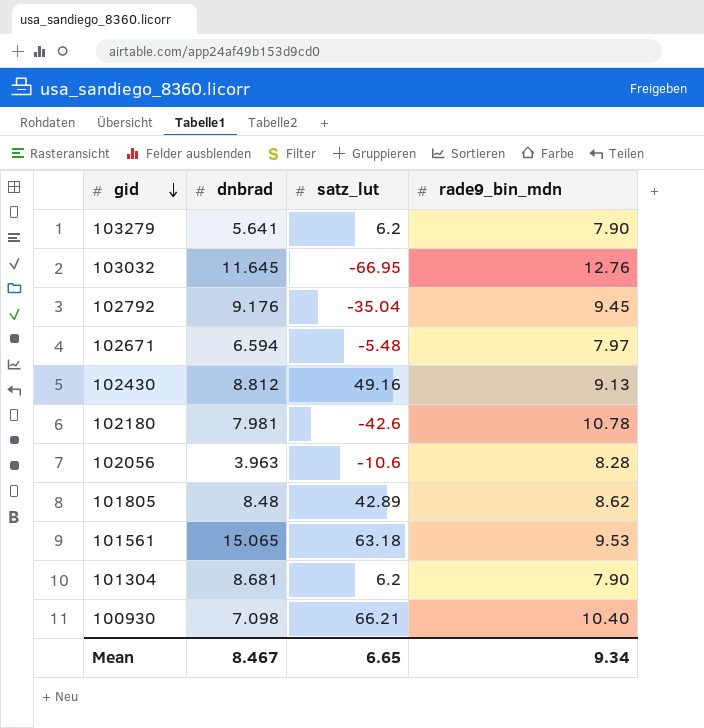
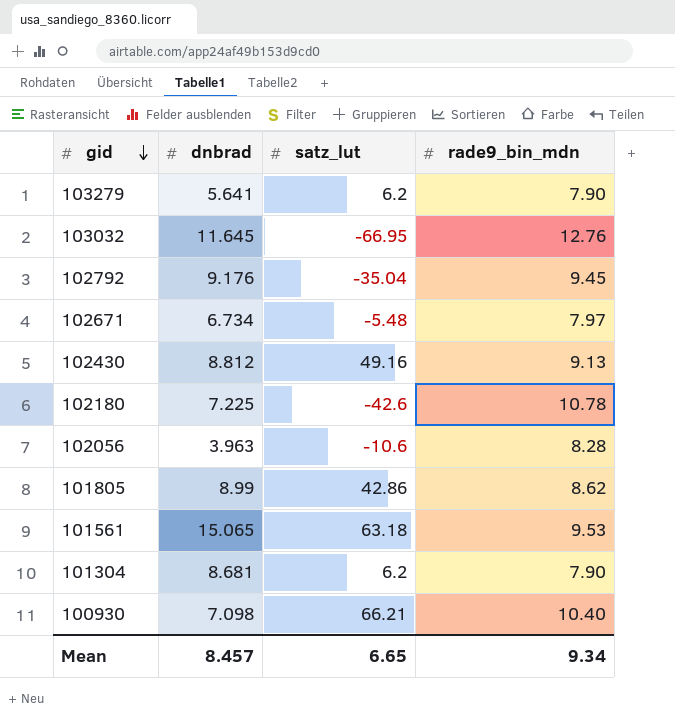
102671 | dnbrad: 6.594 -> 6.734
102180 | dnbrad: 7.981 -> 7.225
101805 | dnbrad: 8.48 -> 8.99
101805 | satz_lut: 42.89 -> 42.86
Mean | dnbrad: 8.467 -> 8.457

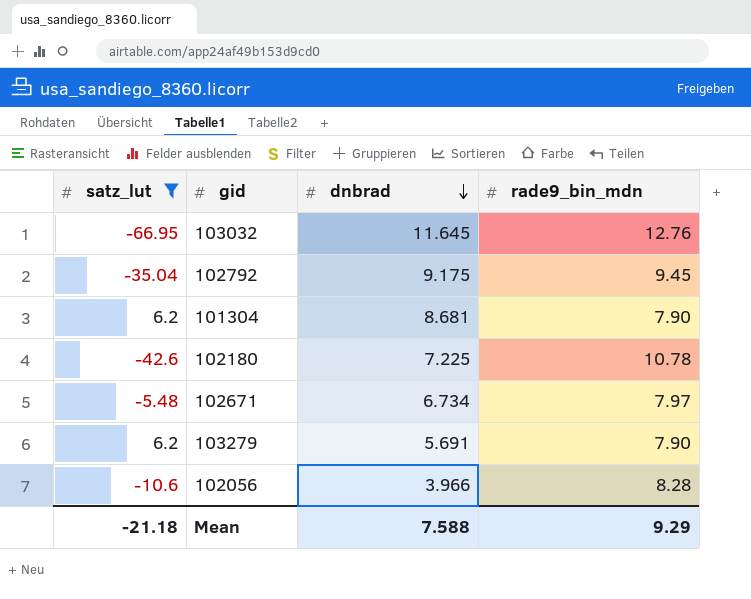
filter: none -> satz_lut <= 6.2
row order: gid descending -> dnbrad descending
column satz_lut | position: 3 -> 1
102792 | dnbrad: 9.176 -> 9.175
103279 | dnbrad: 5.641 -> 5.691
102056 | dnbrad: 3.963 -> 3.966
Mean | satz_lut: 6.65 -> -21.18
Mean | dnbrad: 8.457 -> 7.588
Mean | rade9_bin_mdn: 9.34 -> 9.29

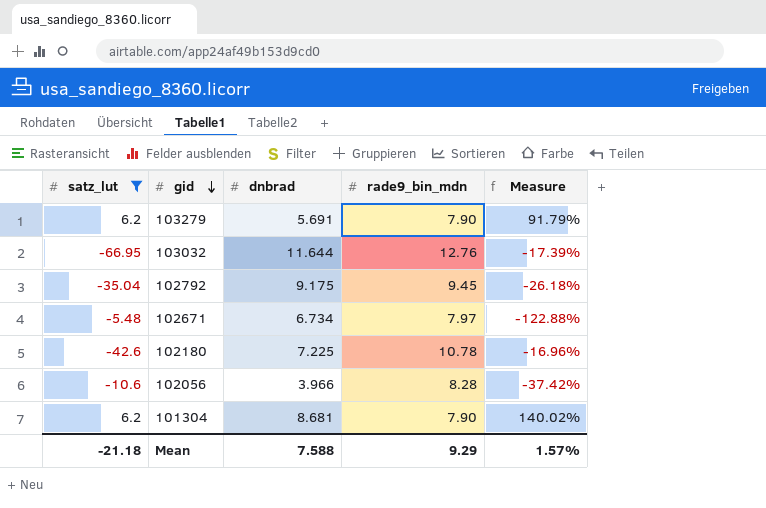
row order: dnbrad descending -> gid descending
column Measure | formula: none -> [dnbrad] / [satz_lut]
103032 | dnbrad: 11.645 -> 11.644

